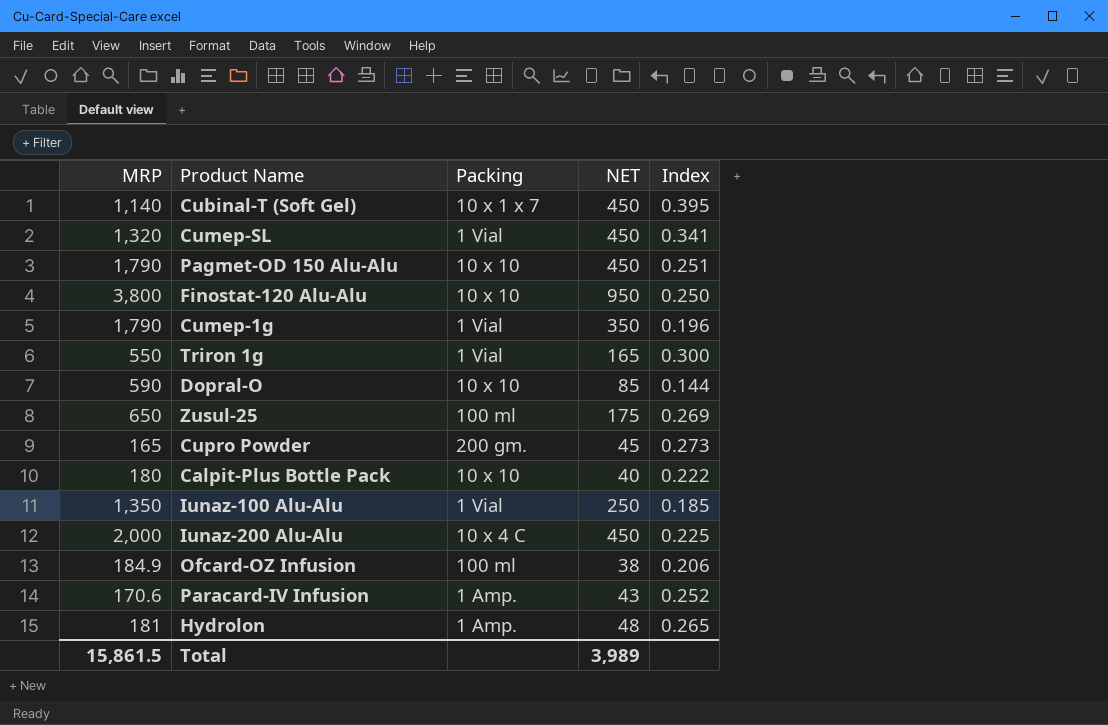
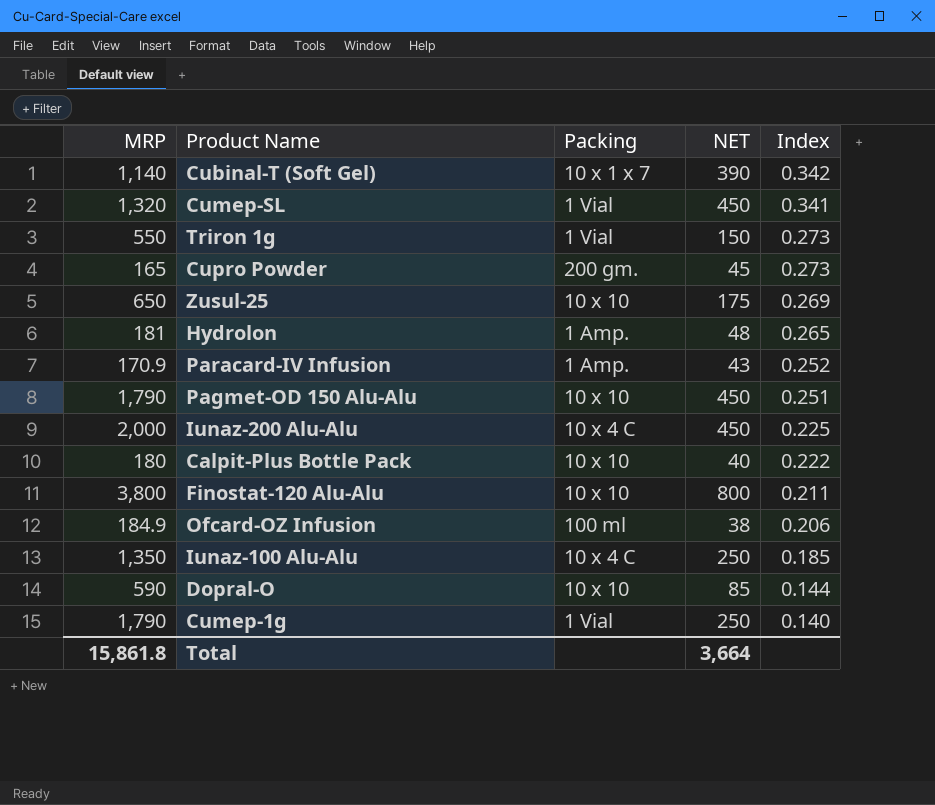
row order: none -> Index descending
Cubinal-T (Soft Gel) | NET: 450 -> 390
Cubinal-T (Soft Gel) | Index: 0.395 -> 0.342
Triron 1g | NET: 165 -> 150
Triron 1g | Index: 0.300 -> 0.273
Zusul-25 | Packing: 100 ml -> 10 x 10
Paracard-IV Infusion | MRP: 170.6 -> 170.9
Finostat-120 Alu-Alu | NET: 950 -> 800
Finostat-120 Alu-Alu | Index: 0.250 -> 0.211
Iunaz-100 Alu-Alu | Packing: 1 Vial -> 10 x 4 C
Cumep-1g | NET: 350 -> 250
Cumep-1g | Index: 0.196 -> 0.140
Total | MRP: 15,861.5 -> 15,861.8
Total | NET: 3,989 -> 3,664

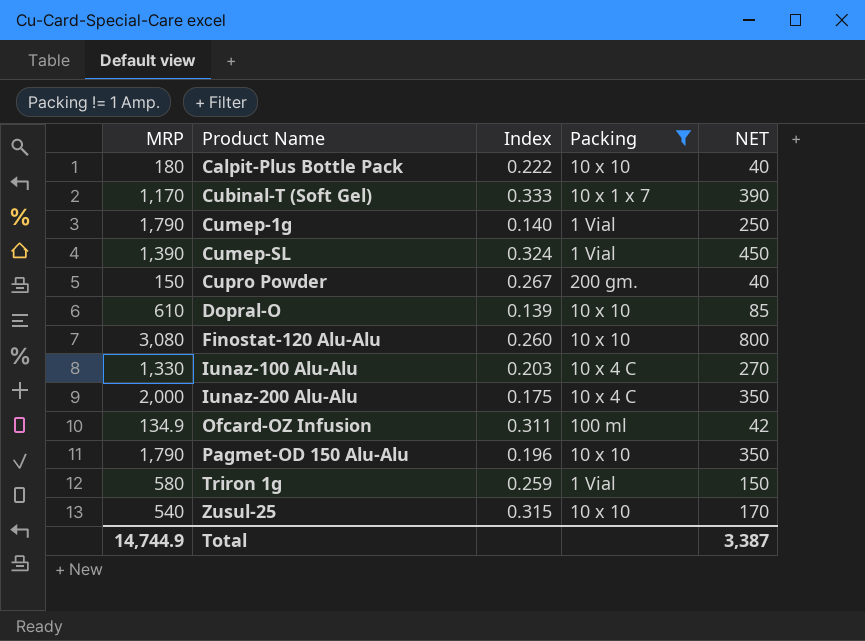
filter: none -> Packing != 1 Amp.
row order: Index descending -> Product Name ascending
column Index | position: 5 -> 3
Cubinal-T (Soft Gel) | MRP: 1,140 -> 1,170
Cubinal-T (Soft Gel) | Index: 0.342 -> 0.333
Cumep-SL | MRP: 1,320 -> 1,390
Cumep-SL | Index: 0.341 -> 0.324
Cupro Powder | MRP: 165 -> 150
Cupro Powder | Index: 0.273 -> 0.267
Cupro Powder | NET: 45 -> 40
Dopral-O | MRP: 590 -> 610
Dopral-O | Index: 0.144 -> 0.139
Finostat-120 Alu-Alu | MRP: 3,800 -> 3,080
Finostat-120 Alu-Alu | Index: 0.211 -> 0.260
Iunaz-100 Alu-Alu | MRP: 1,350 -> 1,330
Iunaz-100 Alu-Alu | Index: 0.185 -> 0.203
Iunaz-100 Alu-Alu | NET: 250 -> 270
Iunaz-200 Alu-Alu | Index: 0.225 -> 0.175
Iunaz-200 Alu-Alu | NET: 450 -> 350
Ofcard-OZ Infusion | MRP: 184.9 -> 134.9
Ofcard-OZ Infusion | Index: 0.206 -> 0.311
Ofcard-OZ Infusion | NET: 38 -> 42
Pagmet-OD 150 Alu-Alu | Index: 0.251 -> 0.196
Pagmet-OD 150 Alu-Alu | NET: 450 -> 350
Triron 1g | MRP: 550 -> 580
Triron 1g | Index: 0.273 -> 0.259
Zusul-25 | MRP: 650 -> 540
Zusul-25 | Index: 0.269 -> 0.315
Zusul-25 | NET: 175 -> 170
Total | MRP: 15,861.8 -> 14,744.9
Total | NET: 3,664 -> 3,387

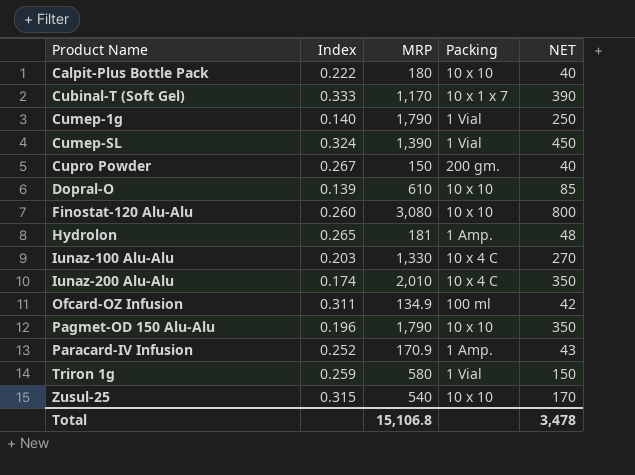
filter: Packing != 1 Amp. -> none
column MRP | position: 1 -> 3
Iunaz-200 Alu-Alu | Index: 0.175 -> 0.174
Iunaz-200 Alu-Alu | MRP: 2,000 -> 2,010
Total | MRP: 14,744.9 -> 15,106.8
Total | NET: 3,387 -> 3,478

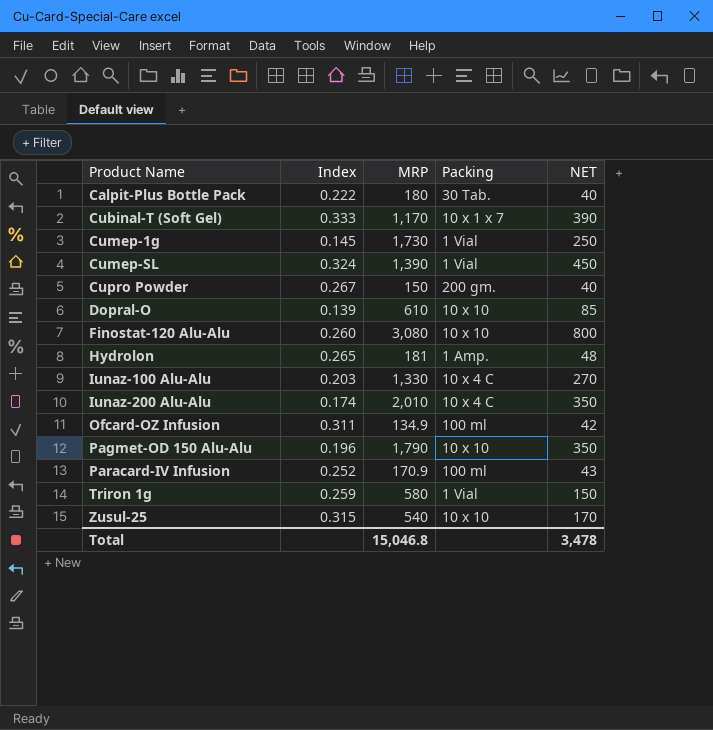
Calpit-Plus Bottle Pack | Packing: 10 x 10 -> 30 Tab.
Cumep-1g | Index: 0.140 -> 0.145
Cumep-1g | MRP: 1,790 -> 1,730
Paracard-IV Infusion | Packing: 1 Amp. -> 100 ml
Total | MRP: 15,106.8 -> 15,046.8

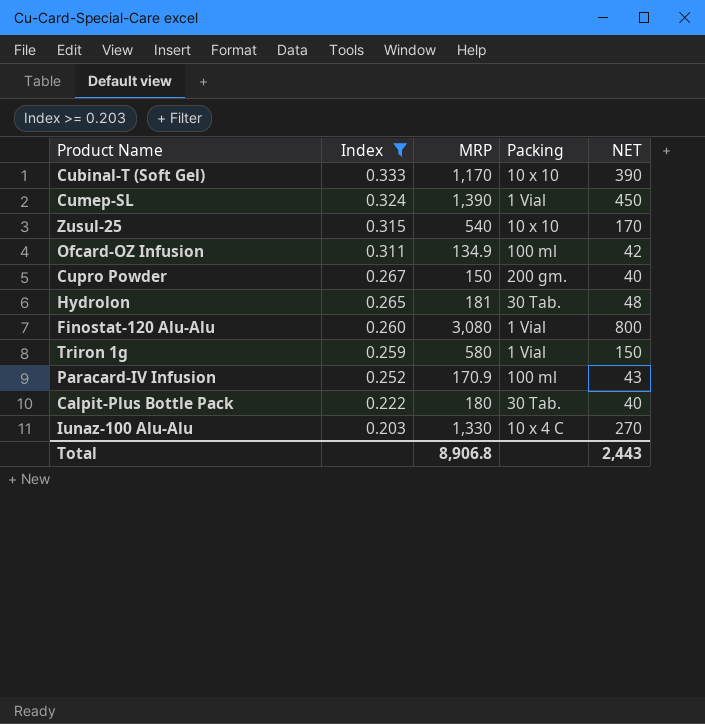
filter: none -> Index >= 0.203
row order: Product Name ascending -> Index descending
Cubinal-T (Soft Gel) | Packing: 10 x 1 x 7 -> 10 x 10
Hydrolon | Packing: 1 Amp. -> 30 Tab.
Finostat-120 Alu-Alu | Packing: 10 x 10 -> 1 Vial
Total | MRP: 15,046.8 -> 8,906.8
Total | NET: 3,478 -> 2,443

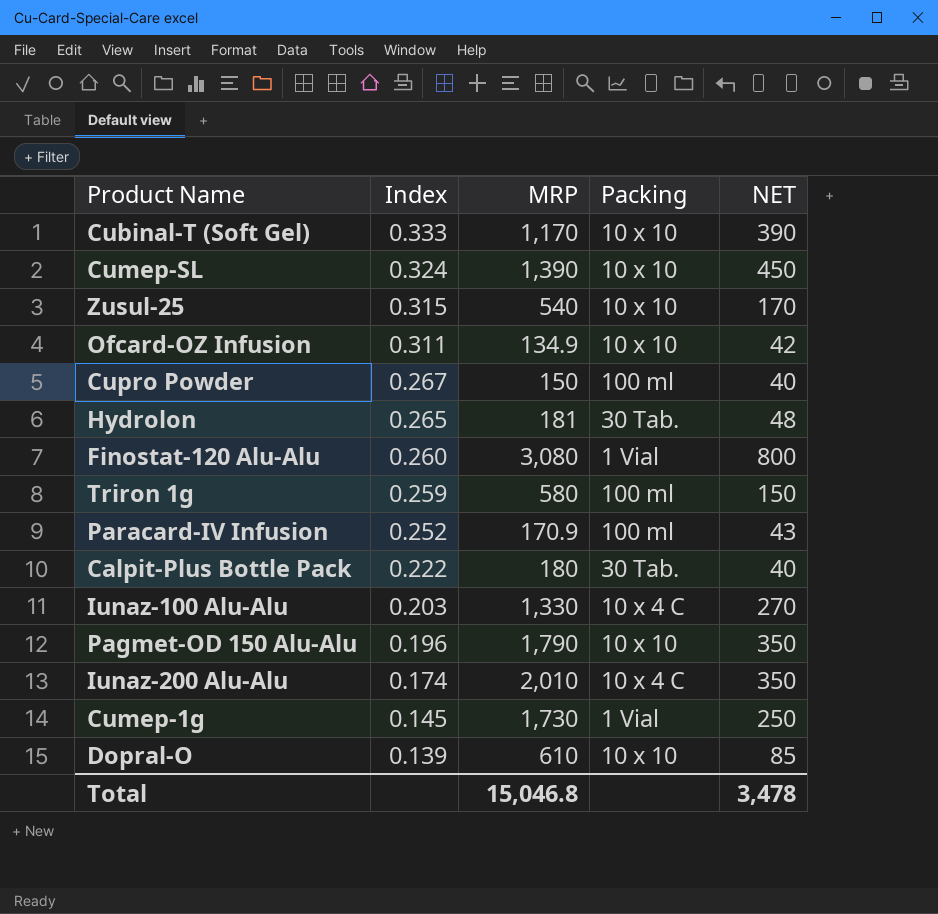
filter: Index >= 0.203 -> none
Cumep-SL | Packing: 1 Vial -> 10 x 10
Ofcard-OZ Infusion | Packing: 100 ml -> 10 x 10
Cupro Powder | Packing: 200 gm. -> 100 ml
Triron 1g | Packing: 1 Vial -> 100 ml
Total | MRP: 8,906.8 -> 15,046.8
Total | NET: 2,443 -> 3,478

